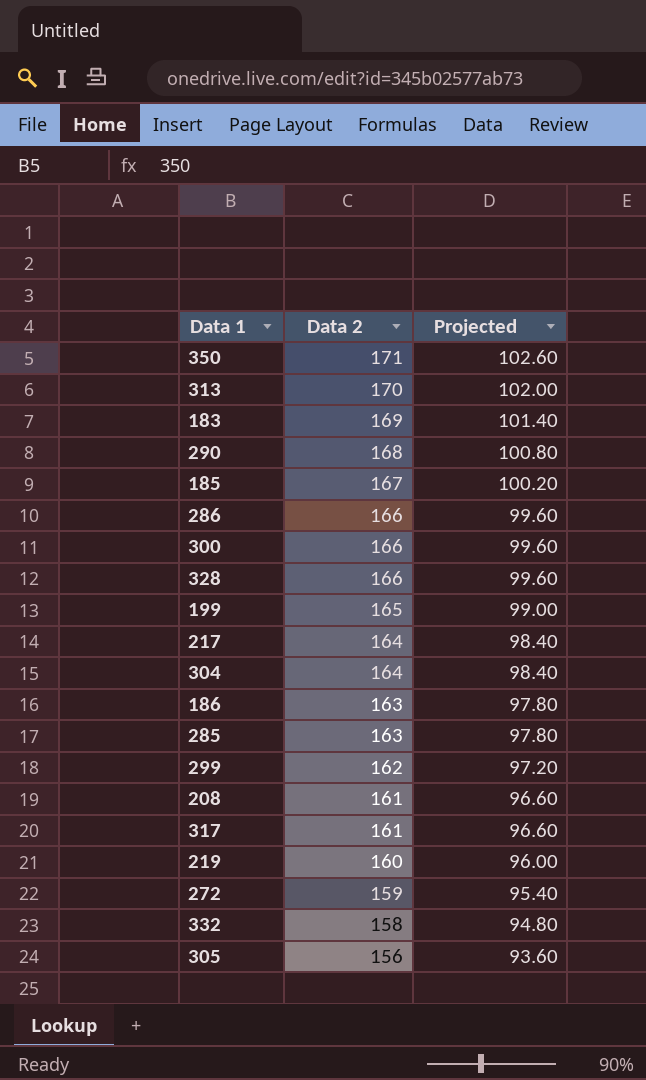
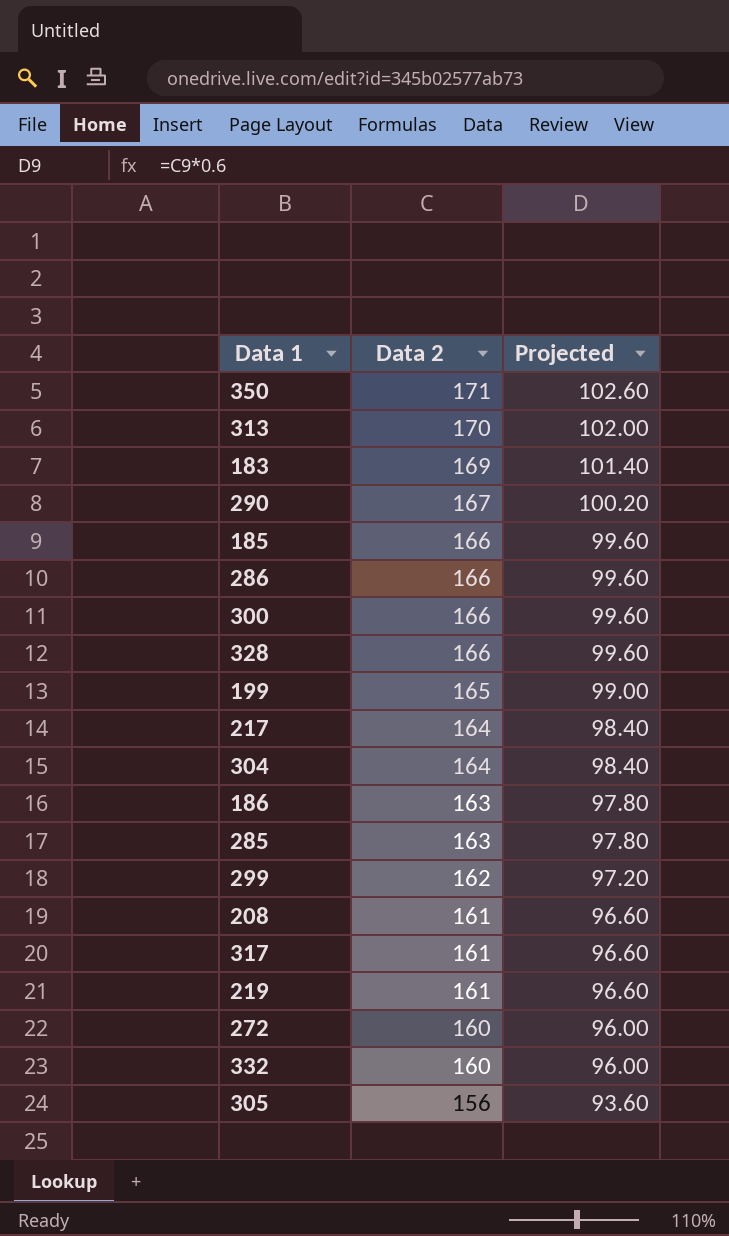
290 | Data 2: 168 -> 167
290 | Projected: 100.80 -> 100.20
185 | Data 2: 167 -> 166
185 | Projected: 100.20 -> 99.60
219 | Data 2: 160 -> 161
219 | Projected: 96.00 -> 96.60
272 | Data 2: 159 -> 160
272 | Projected: 95.40 -> 96.00
332 | Data 2: 158 -> 160
332 | Projected: 94.80 -> 96.00

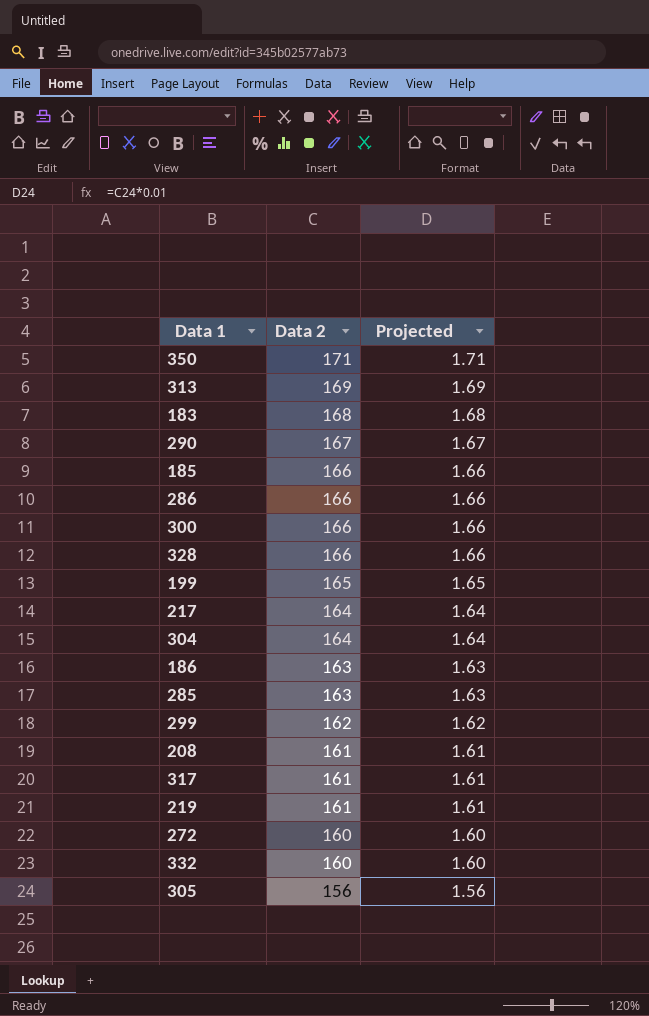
column Projected | formula: [Data 2] * 0.6 -> [Data 2] * 0.01
313 | Data 2: 170 -> 169
183 | Data 2: 169 -> 168

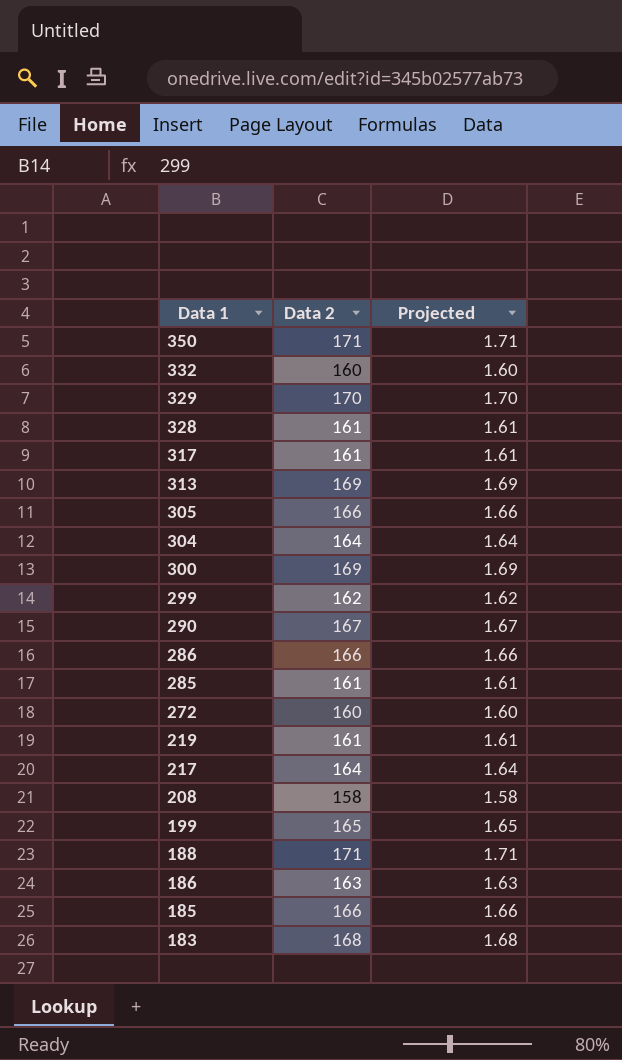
row order: Data 2 descending -> Data 1 descending
row 329: none -> 170 | 1.70
328 | Data 2: 166 -> 161
328 | Projected: 1.66 -> 1.61
305 | Data 2: 156 -> 166
305 | Projected: 1.56 -> 1.66
300 | Data 2: 166 -> 169
300 | Projected: 1.66 -> 1.69
285 | Data 2: 163 -> 161
285 | Projected: 1.63 -> 1.61
208 | Data 2: 161 -> 158
208 | Projected: 1.61 -> 1.58
row 188: none -> 171 | 1.71

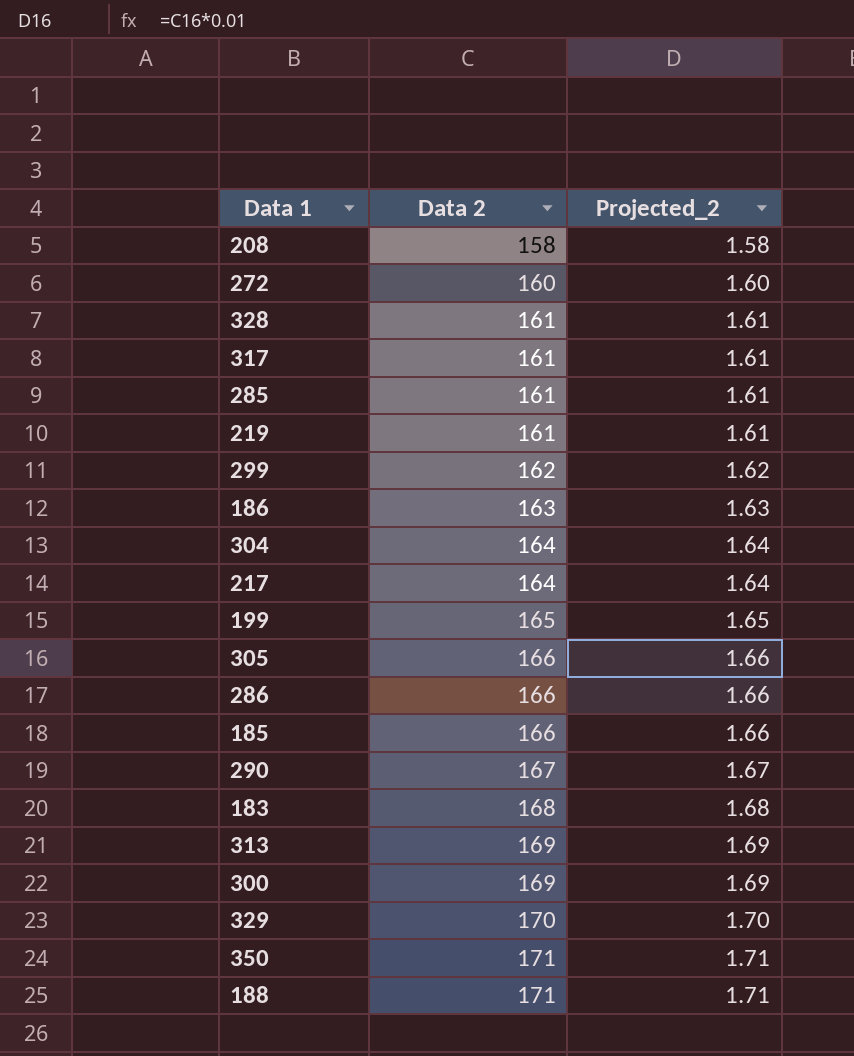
row order: Data 1 descending -> Data 2 ascending
column name: Projected -> Projected_2
row 332: 160 | 1.60 -> none

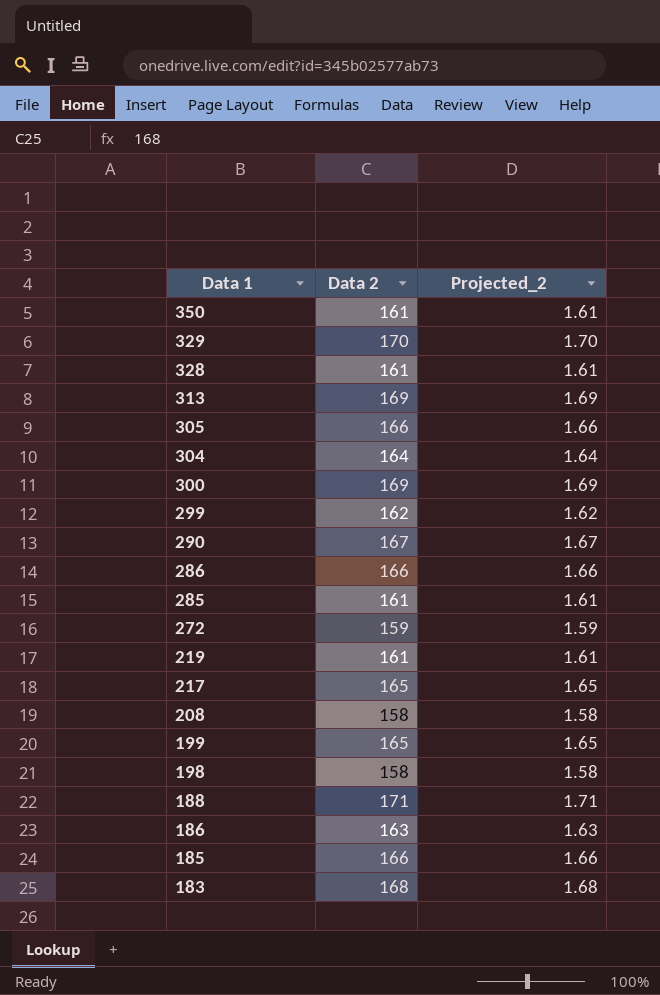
row order: Data 2 ascending -> Data 1 descending
row 317: 161 | 1.61 -> none
350 | Data 2: 171 -> 161
350 | Projected_2: 1.71 -> 1.61
272 | Data 2: 160 -> 159
272 | Projected_2: 1.60 -> 1.59
217 | Data 2: 164 -> 165
217 | Projected_2: 1.64 -> 1.65
row 198: none -> 158 | 1.58

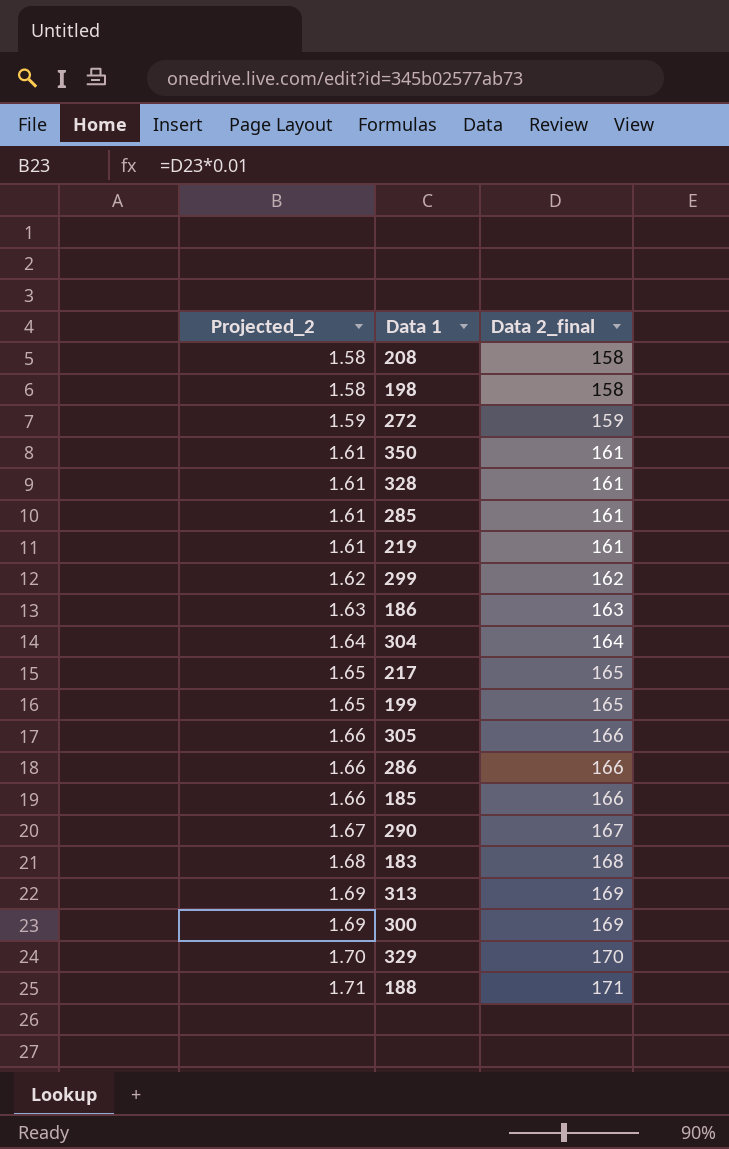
row order: Data 1 descending -> Projected_2 ascending
column Projected_2 | position: 3 -> 1
column name: Data 2 -> Data 2_final

